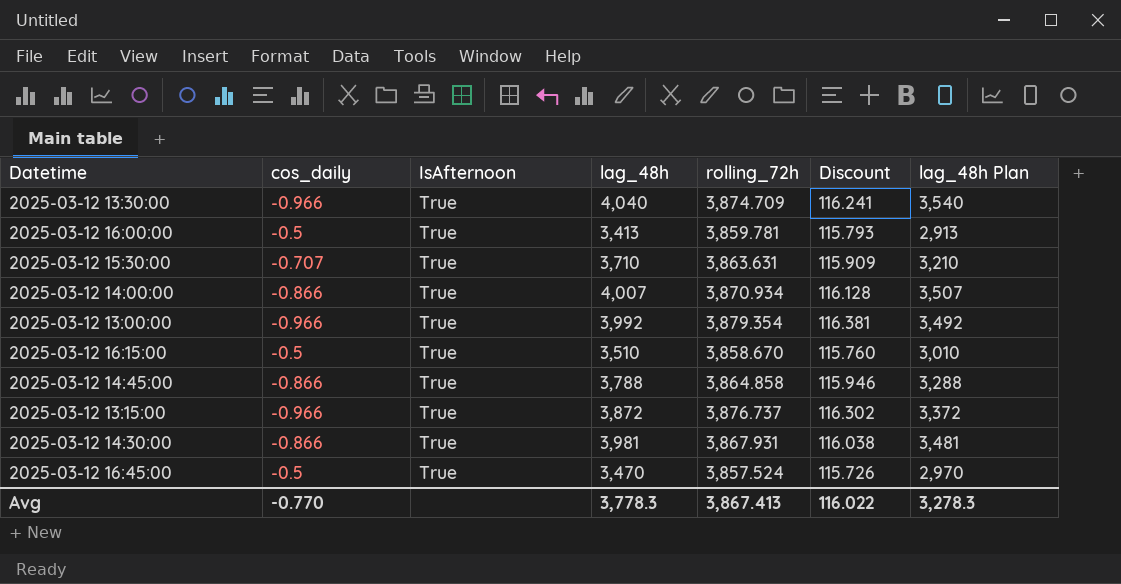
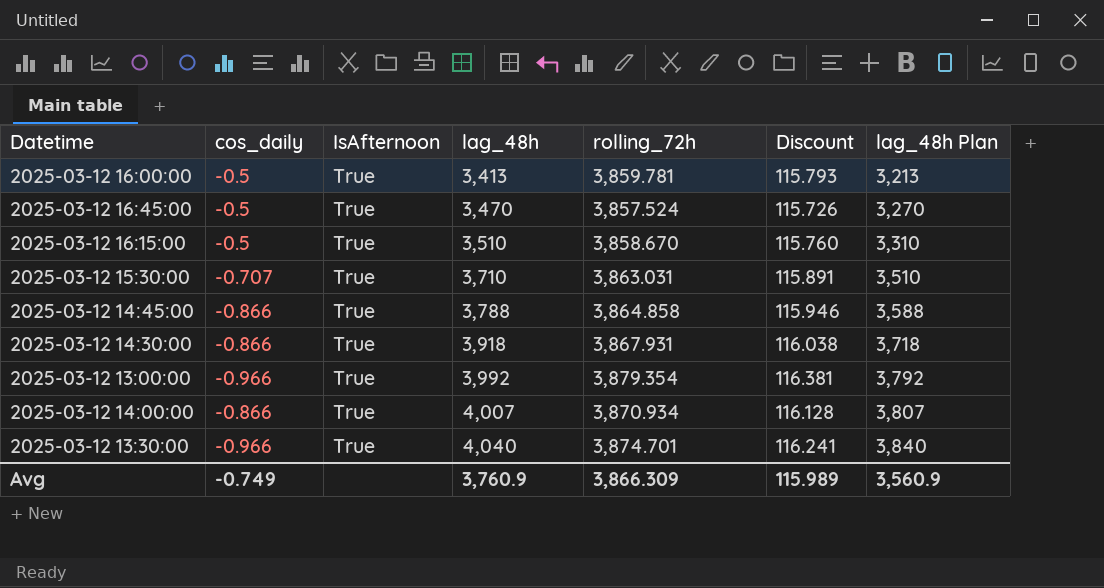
row order: none -> lag_48h ascending
column lag_48h Plan | formula: [lag_48h] - 500 -> [lag_48h] - 200
row 2025-03-12 13:15:00: -0.966 | True | 3,872 | 3,876.737 | 116.302 | 3,372 -> none
2025-03-12 15:30:00 | rolling_72h: 3,863.631 -> 3,863.031
2025-03-12 15:30:00 | Discount: 115.909 -> 115.891
2025-03-12 14:30:00 | lag_48h: 3,981 -> 3,918
2025-03-12 13:30:00 | rolling_72h: 3,874.709 -> 3,874.701
Avg | cos_daily: -0.770 -> -0.749
Avg | lag_48h: 3,778.3 -> 3,760.9
Avg | rolling_72h: 3,867.413 -> 3,866.309
Avg | Discount: 116.022 -> 115.989
Avg | lag_48h Plan: 3,278.3 -> 3,560.9

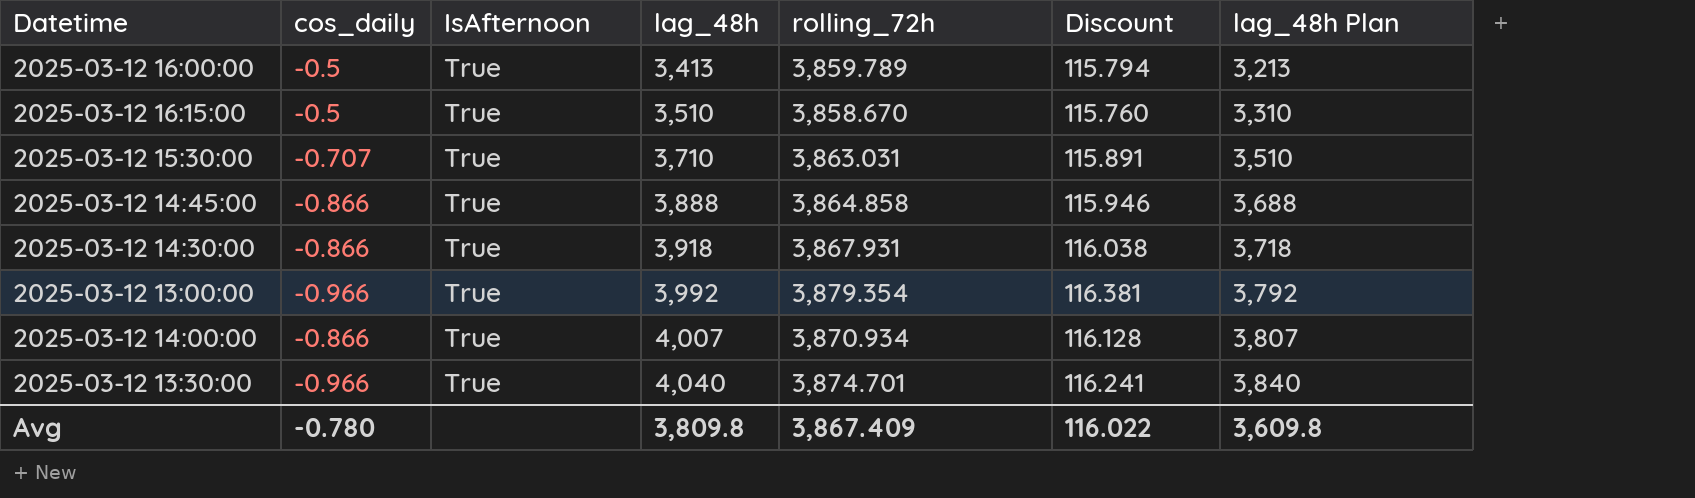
row 2025-03-12 16:45:00: -0.5 | True | 3,470 | 3,857.524 | 115.726 | 3,270 -> none
2025-03-12 16:00:00 | rolling_72h: 3,859.781 -> 3,859.789
2025-03-12 16:00:00 | Discount: 115.793 -> 115.794
2025-03-12 14:45:00 | lag_48h: 3,788 -> 3,888
2025-03-12 14:45:00 | lag_48h Plan: 3,588 -> 3,688
Avg | cos_daily: -0.749 -> -0.780
Avg | lag_48h: 3,760.9 -> 3,809.8
Avg | rolling_72h: 3,866.309 -> 3,867.409
Avg | Discount: 115.989 -> 116.022
Avg | lag_48h Plan: 3,560.9 -> 3,609.8

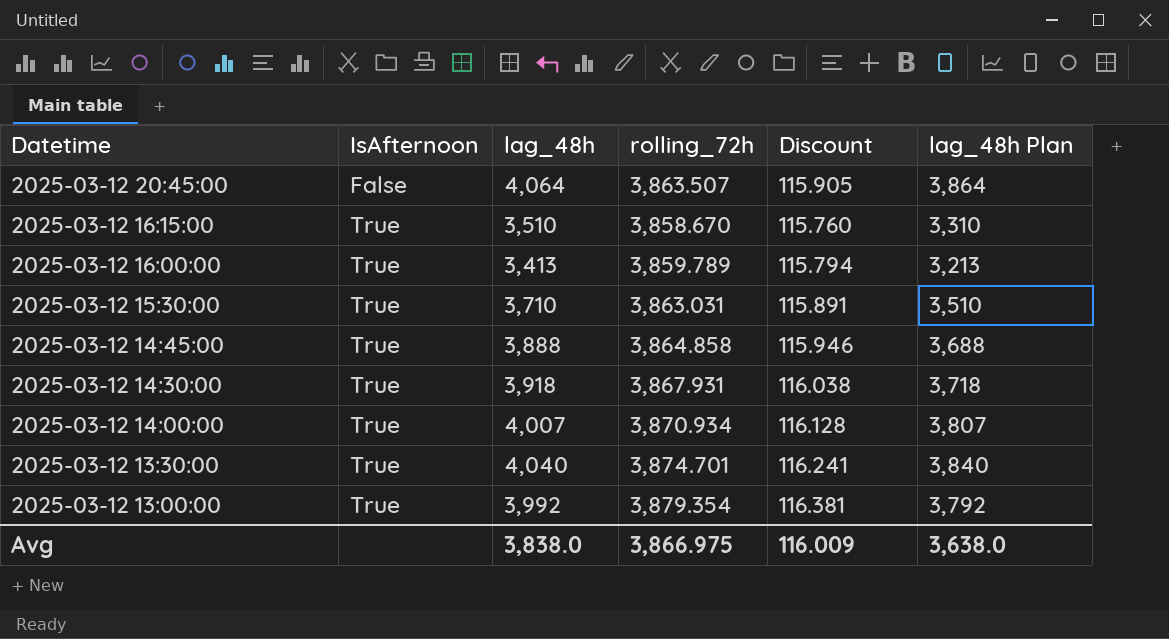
row order: lag_48h ascending -> Datetime descending
column cos_daily | position: 2 -> none
row 2025-03-12 20:45:00: none -> False | 4,064 | 3,863.507 | 115.905 | 3,864
Avg | lag_48h: 3,809.8 -> 3,838.0
Avg | rolling_72h: 3,867.409 -> 3,866.975
Avg | Discount: 116.022 -> 116.009
Avg | lag_48h Plan: 3,609.8 -> 3,638.0

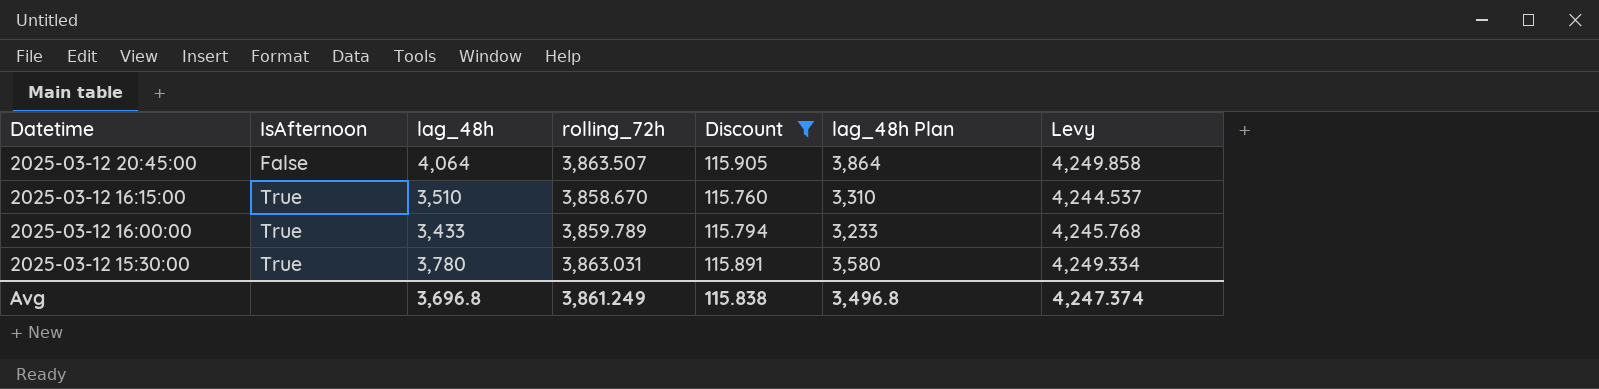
filter: none -> Discount <= 115.905
column Levy | formula: none -> [rolling_72h] * 1.1
2025-03-12 16:00:00 | lag_48h: 3,413 -> 3,433
2025-03-12 16:00:00 | lag_48h Plan: 3,213 -> 3,233
2025-03-12 15:30:00 | lag_48h: 3,710 -> 3,780
2025-03-12 15:30:00 | lag_48h Plan: 3,510 -> 3,580
Avg | lag_48h: 3,838.0 -> 3,696.8
Avg | rolling_72h: 3,866.975 -> 3,861.249
Avg | Discount: 116.009 -> 115.838
Avg | lag_48h Plan: 3,638.0 -> 3,496.8

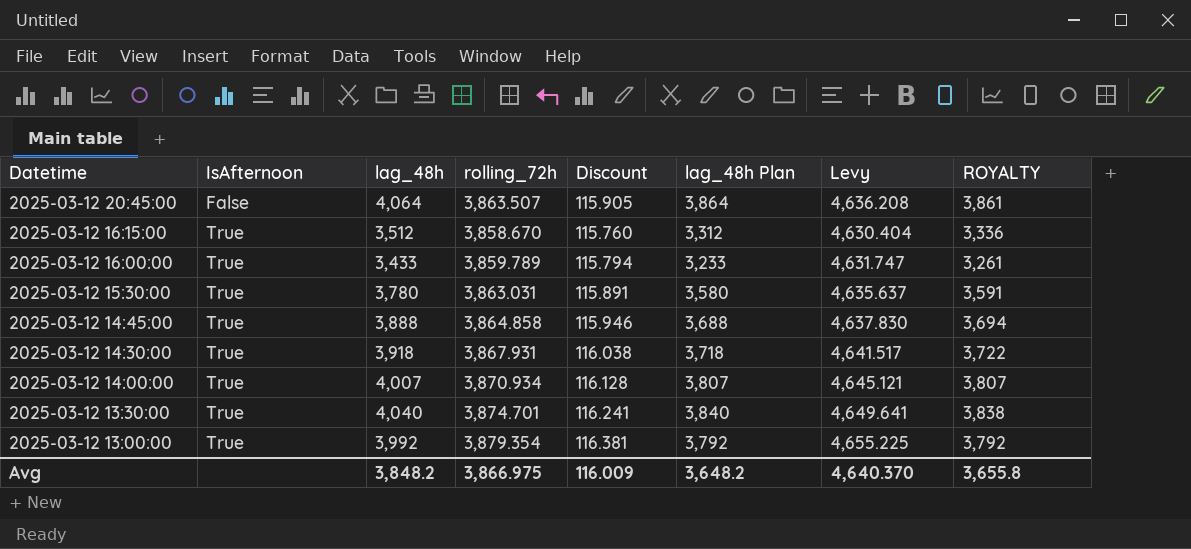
filter: Discount <= 115.905 -> none
column Levy | formula: [rolling_72h] * 1.1 -> [rolling_72h] * 1.2
column ROYALTY | formula: none -> [lag_48h] * 0.95
2025-03-12 16:15:00 | lag_48h: 3,510 -> 3,512
2025-03-12 16:15:00 | lag_48h Plan: 3,310 -> 3,312
Avg | lag_48h: 3,696.8 -> 3,848.2
Avg | rolling_72h: 3,861.249 -> 3,866.975
Avg | Discount: 115.838 -> 116.009
Avg | lag_48h Plan: 3,496.8 -> 3,648.2
Avg | Levy: 4,247.374 -> 4,640.370

